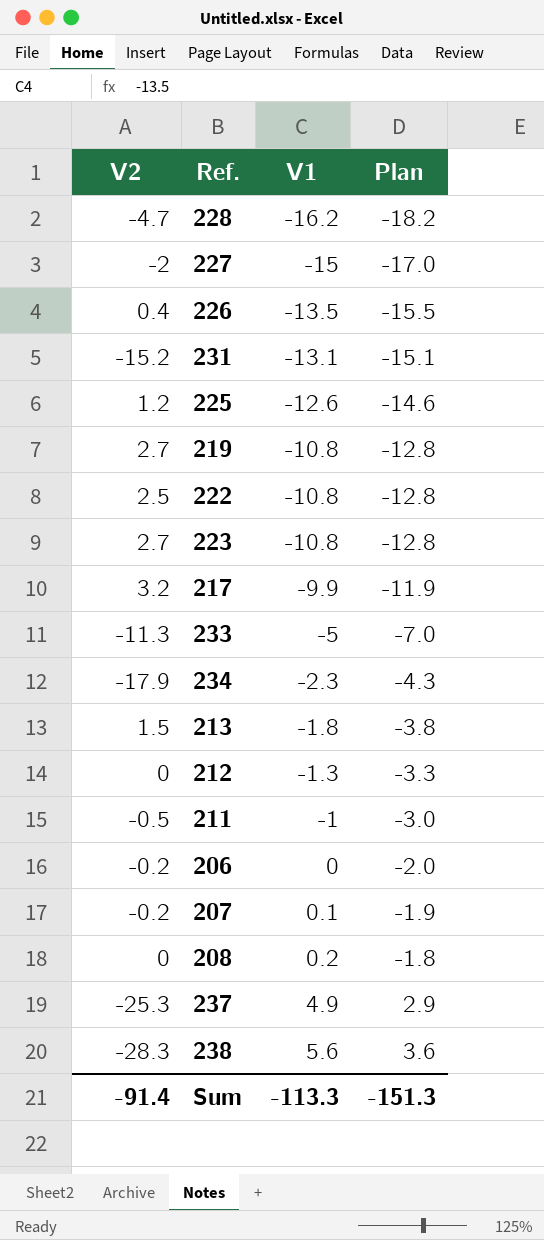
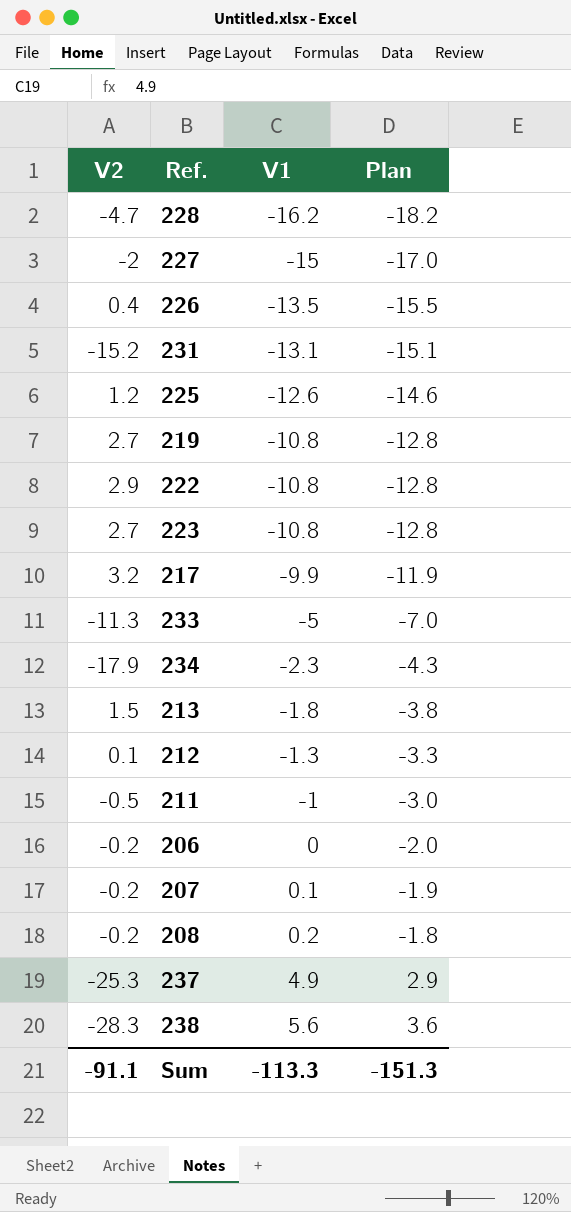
222 | V2: 2.5 -> 2.9
212 | V2: 0 -> 0.1
208 | V2: 0 -> -0.2
Sum | V2: -91.4 -> -91.1

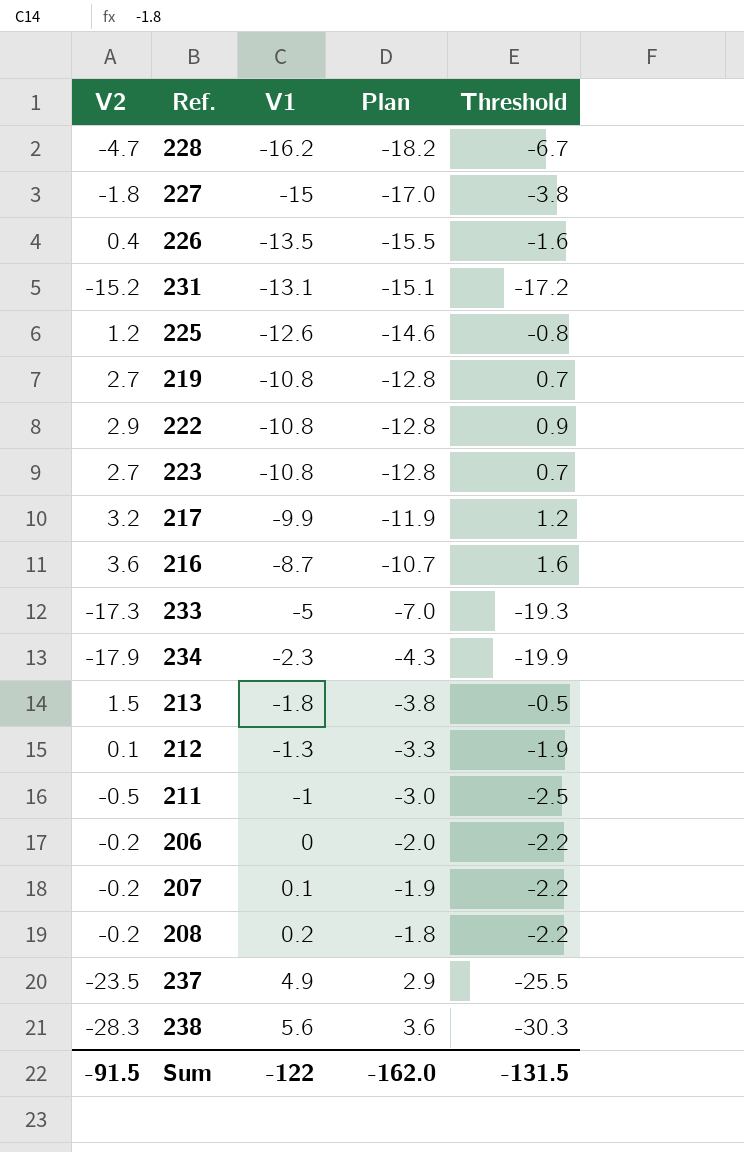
column Threshold | formula: none -> [V2] - 2
227 | V2: -2 -> -1.8
row 216: none -> 3.6 | -8.7 | -10.7 | 1.6
233 | V2: -11.3 -> -17.3
237 | V2: -25.3 -> -23.5
Sum | V2: -91.1 -> -91.5
Sum | V1: -113.3 -> -122
Sum | Plan: -151.3 -> -162.0

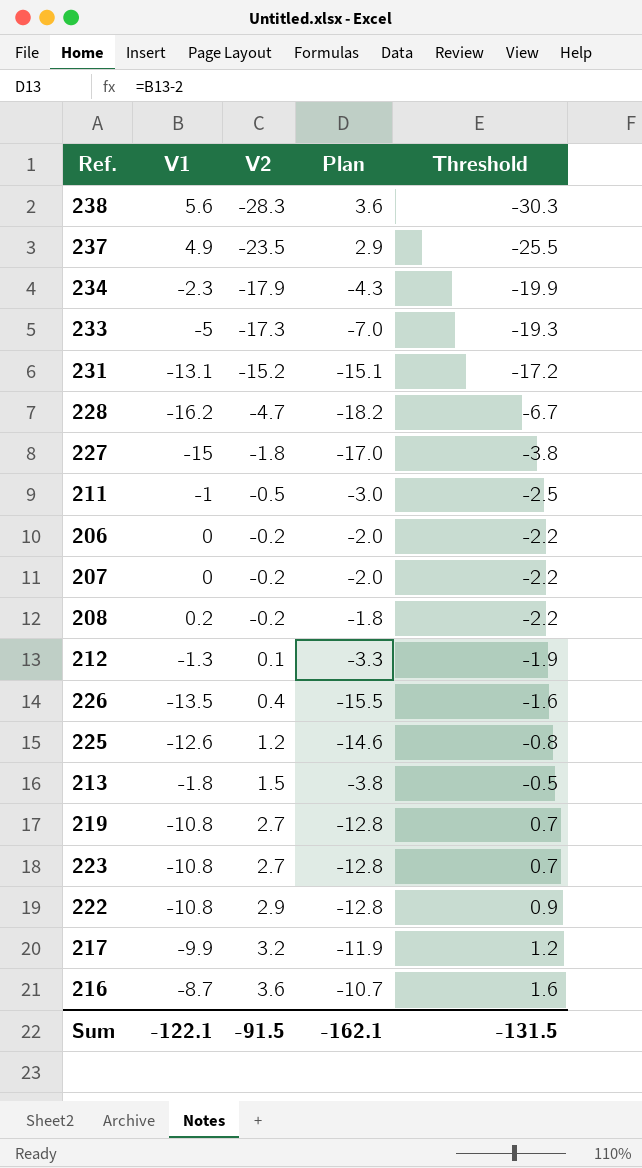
row order: V1 ascending -> V2 ascending
column V2 | position: 1 -> 3
207 | V1: 0.1 -> 0
207 | Plan: -1.9 -> -2.0
Sum | V1: -122 -> -122.1
Sum | Plan: -162.0 -> -162.1

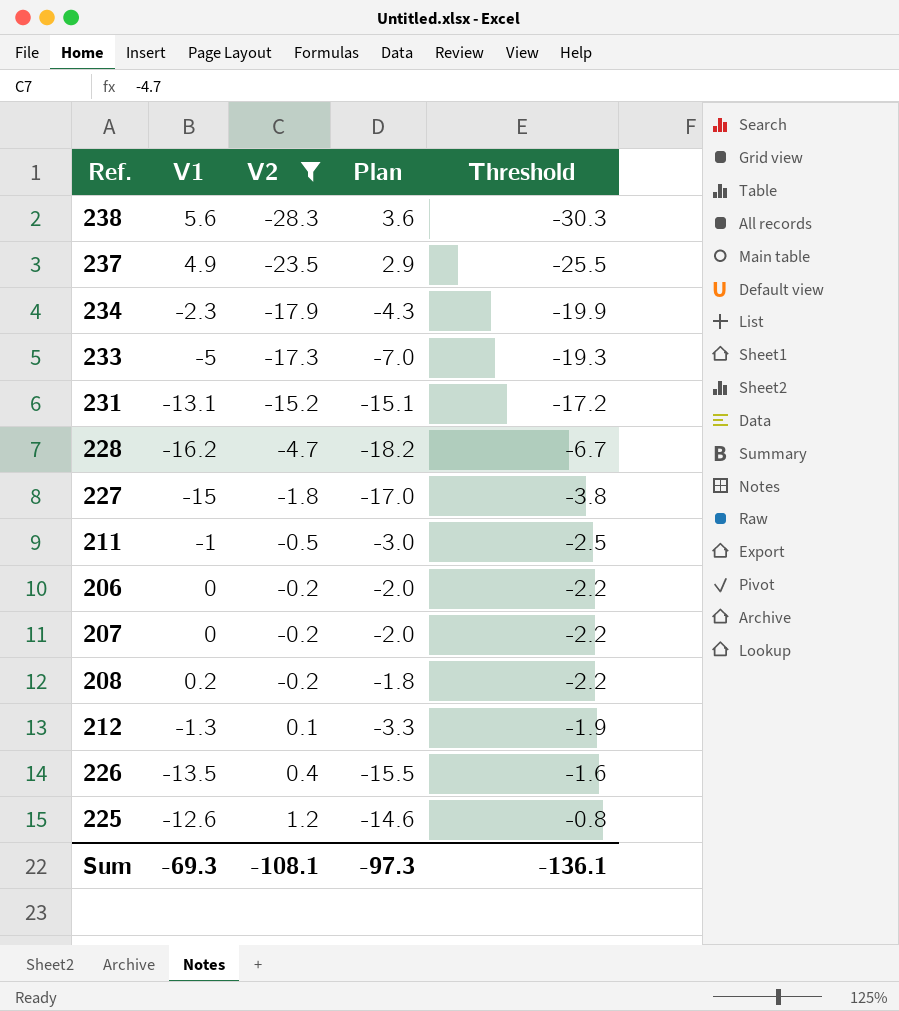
filter: none -> V2 <= 1.2
Sum | V1: -122.1 -> -69.3
Sum | V2: -91.5 -> -108.1
Sum | Plan: -162.1 -> -97.3
Sum | Threshold: -131.5 -> -136.1

